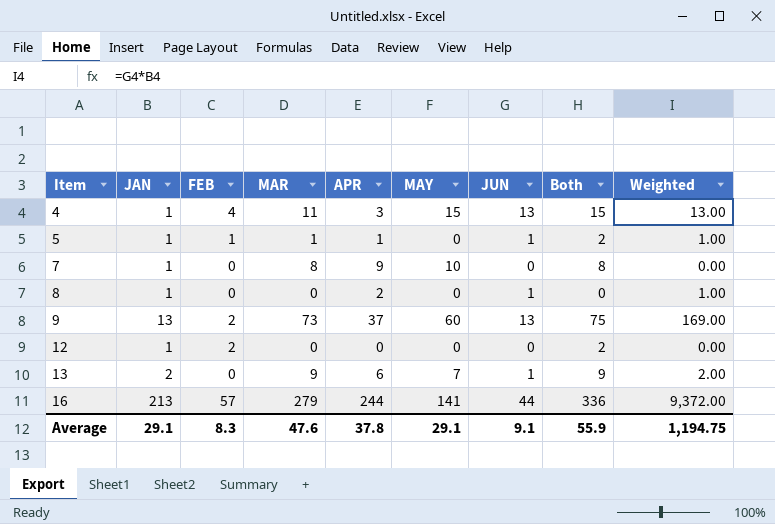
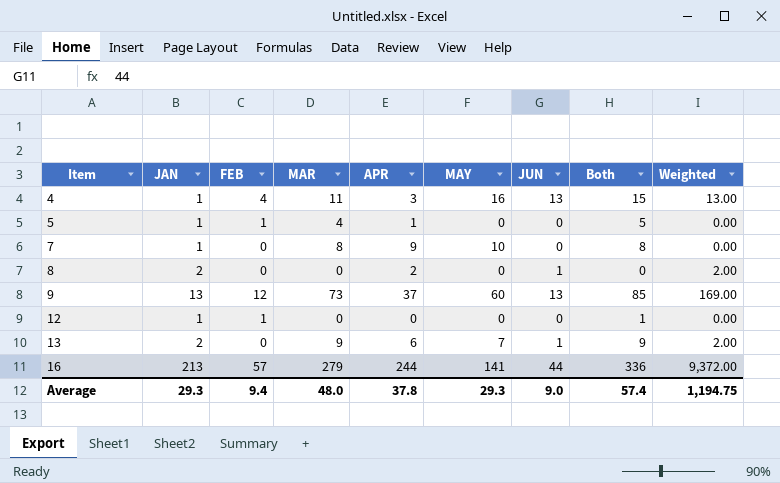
4 | MAY: 15 -> 16
5 | MAR: 1 -> 4
5 | JUN: 1 -> 0
5 | Both: 2 -> 5
5 | Weighted: 1.00 -> 0.00
8 | JAN: 1 -> 2
8 | Weighted: 1.00 -> 2.00
9 | FEB: 2 -> 12
9 | Both: 75 -> 85
12 | FEB: 2 -> 1
12 | Both: 2 -> 1
Average | JAN: 29.1 -> 29.3
Average | FEB: 8.3 -> 9.4
Average | MAR: 47.6 -> 48.0
Average | MAY: 29.1 -> 29.3
Average | JUN: 9.1 -> 9.0
Average | Both: 55.9 -> 57.4

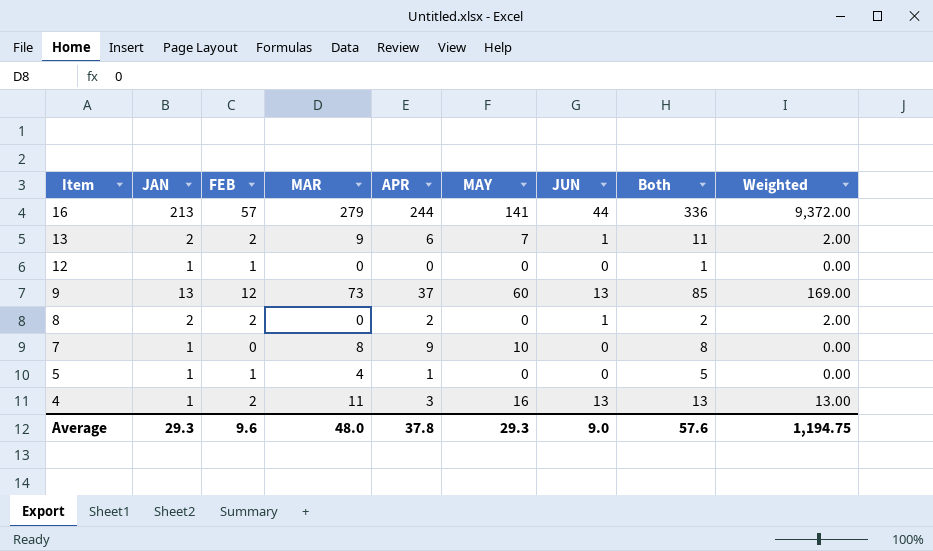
row order: Item ascending -> Item descending
13 | FEB: 0 -> 2
13 | Both: 9 -> 11
8 | FEB: 0 -> 2
8 | Both: 0 -> 2
4 | FEB: 4 -> 2
4 | Both: 15 -> 13
Average | FEB: 9.4 -> 9.6
Average | Both: 57.4 -> 57.6

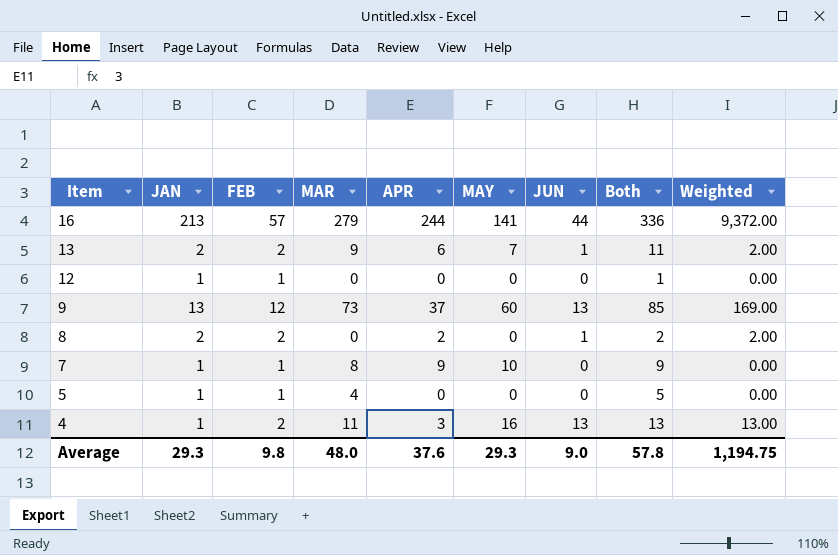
7 | FEB: 0 -> 1
7 | Both: 8 -> 9
5 | APR: 1 -> 0
Average | FEB: 9.6 -> 9.8
Average | APR: 37.8 -> 37.6
Average | Both: 57.6 -> 57.8

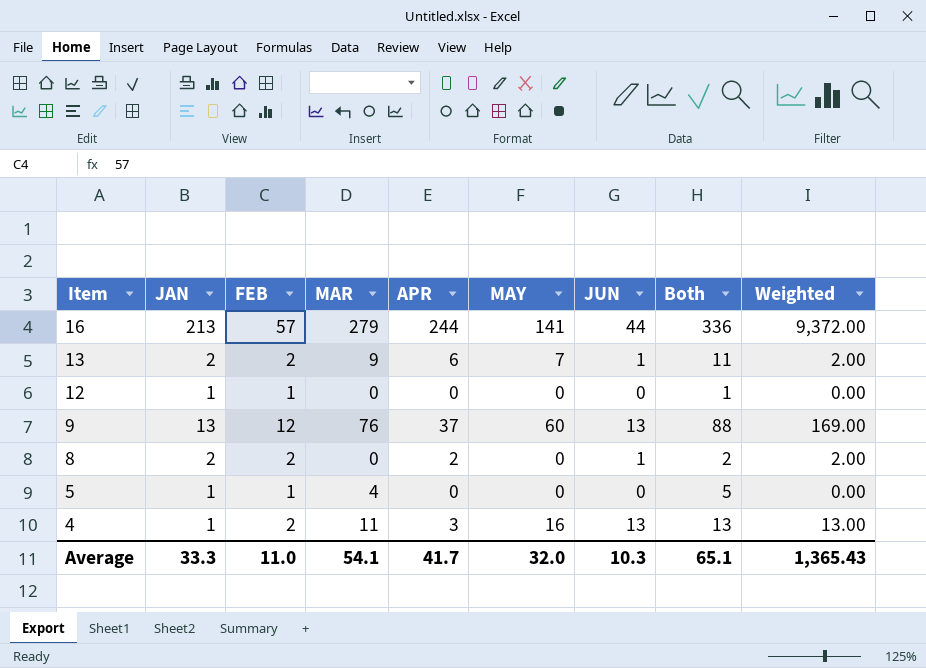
row 7: 1 | 1 | 8 | 9 | 10 | 0 | 9 | 0.00 -> none
9 | MAR: 73 -> 76
9 | Both: 85 -> 88
Average | JAN: 29.3 -> 33.3
Average | FEB: 9.8 -> 11.0
Average | MAR: 48.0 -> 54.1
Average | APR: 37.6 -> 41.7
Average | MAY: 29.3 -> 32.0
Average | JUN: 9.0 -> 10.3
Average | Both: 57.8 -> 65.1
Average | Weighted: 1,194.75 -> 1,365.43

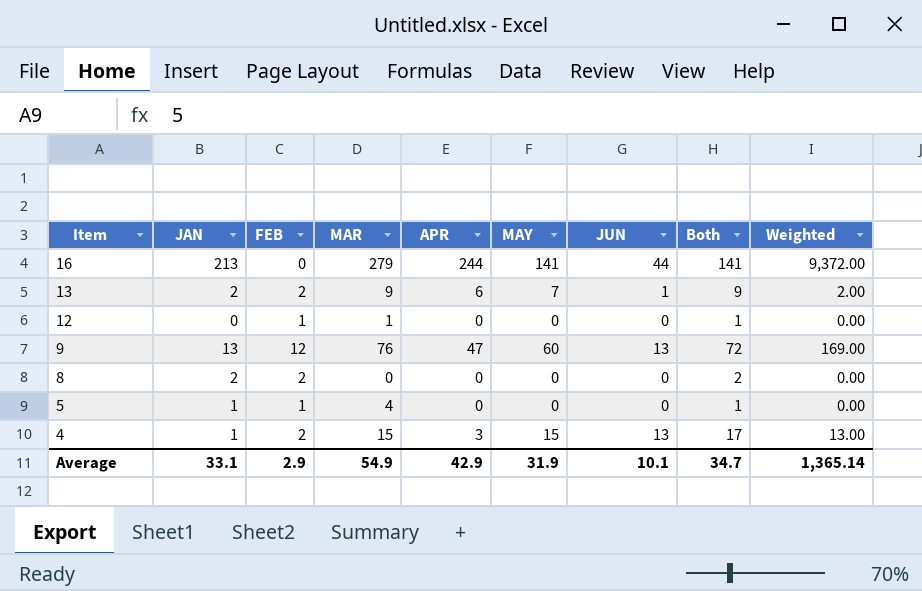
column Both | formula: [FEB] + [MAR] -> [FEB] + [MAY]
16 | FEB: 57 -> 0
12 | JAN: 1 -> 0
12 | MAR: 0 -> 1
9 | APR: 37 -> 47
8 | APR: 2 -> 0
8 | JUN: 1 -> 0
8 | Weighted: 2.00 -> 0.00
4 | MAR: 11 -> 15
4 | MAY: 16 -> 15
Average | JAN: 33.3 -> 33.1
Average | FEB: 11.0 -> 2.9
Average | MAR: 54.1 -> 54.9
Average | APR: 41.7 -> 42.9
Average | MAY: 32.0 -> 31.9
Average | JUN: 10.3 -> 10.1
Average | Both: 65.1 -> 34.7
Average | Weighted: 1,365.43 -> 1,365.14

